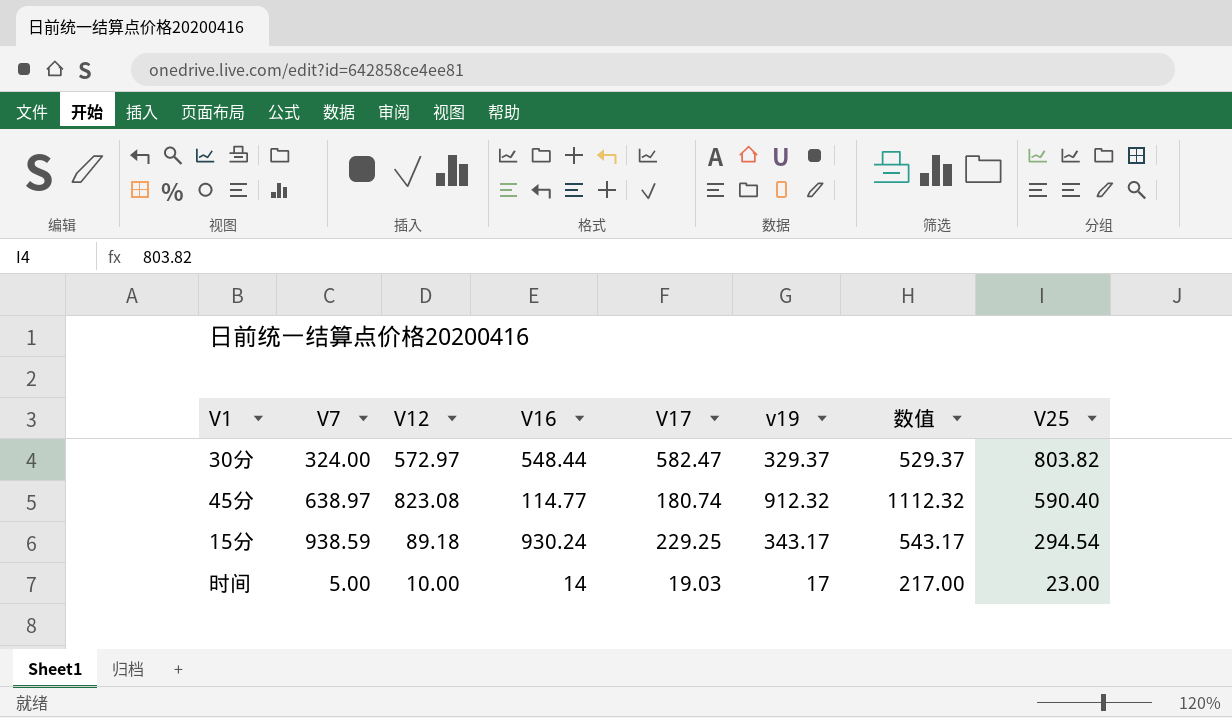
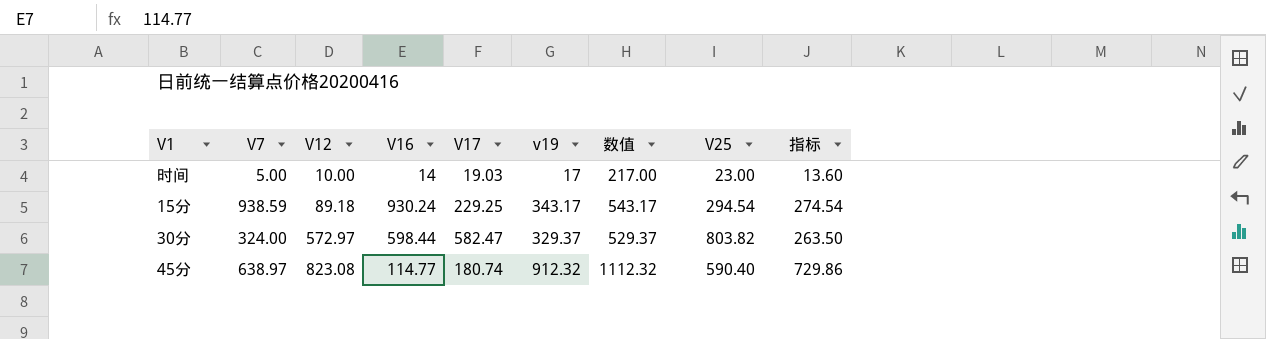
row order: V25 descending -> V12 ascending
column 指标 | formula: none -> [v19] * 0.8
30分 | V16: 548.44 -> 598.44

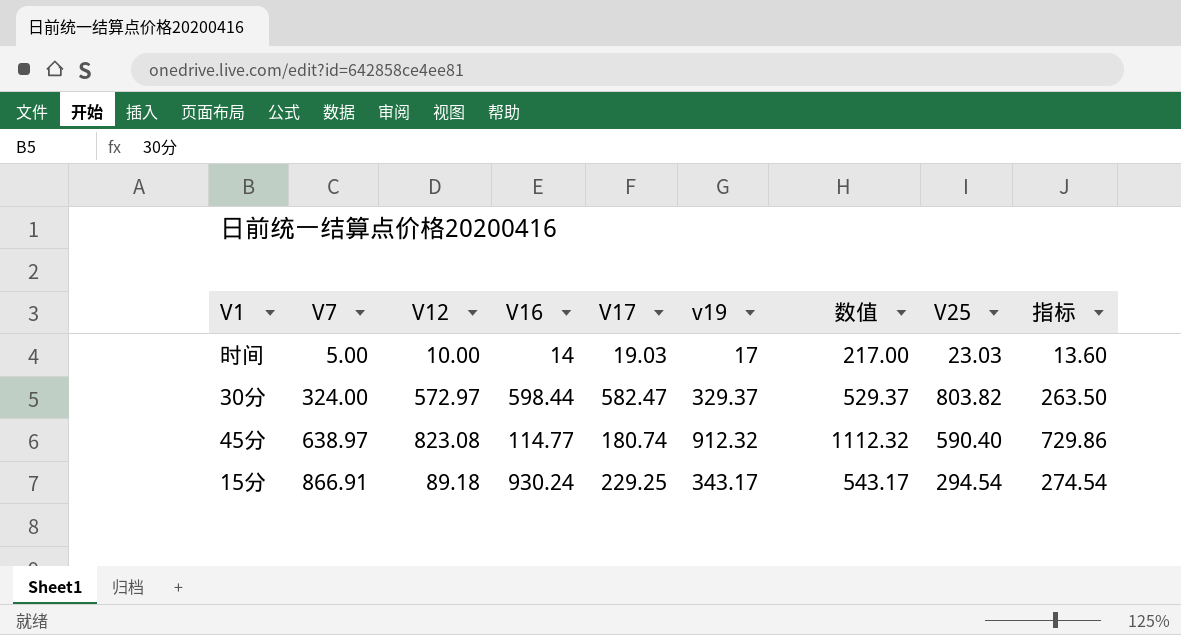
row order: V12 ascending -> V7 ascending
时间 | V25: 23.00 -> 23.03
15分 | V7: 938.59 -> 866.91

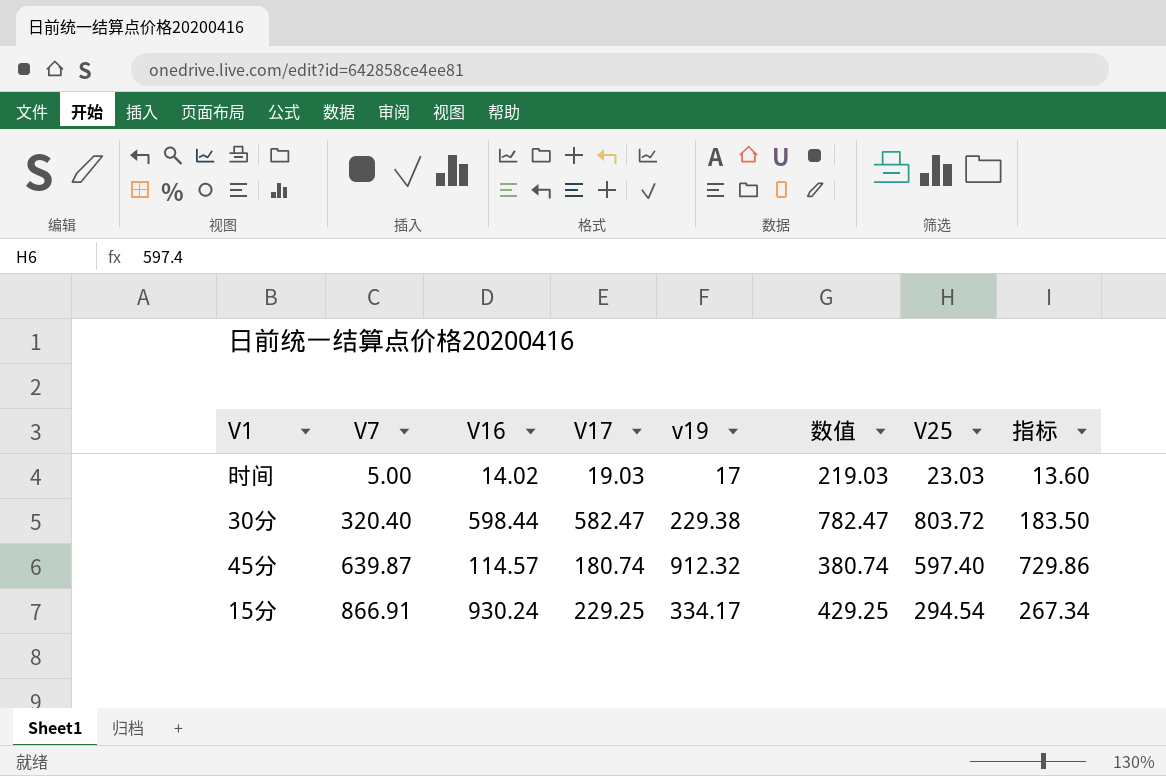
column V12 | position: 3 -> none
column 数值 | formula: [v19] + 200 -> [V17] + 200
时间 | V16: 14 -> 14.02
30分 | V7: 324.00 -> 320.40
30分 | v19: 329.37 -> 229.38
30分 | V25: 803.82 -> 803.72
30分 | 指标: 263.50 -> 183.50
45分 | V7: 638.97 -> 639.87
45分 | V16: 114.77 -> 114.57
45分 | V25: 590.40 -> 597.40
15分 | v19: 343.17 -> 334.17
15分 | 指标: 274.54 -> 267.34

